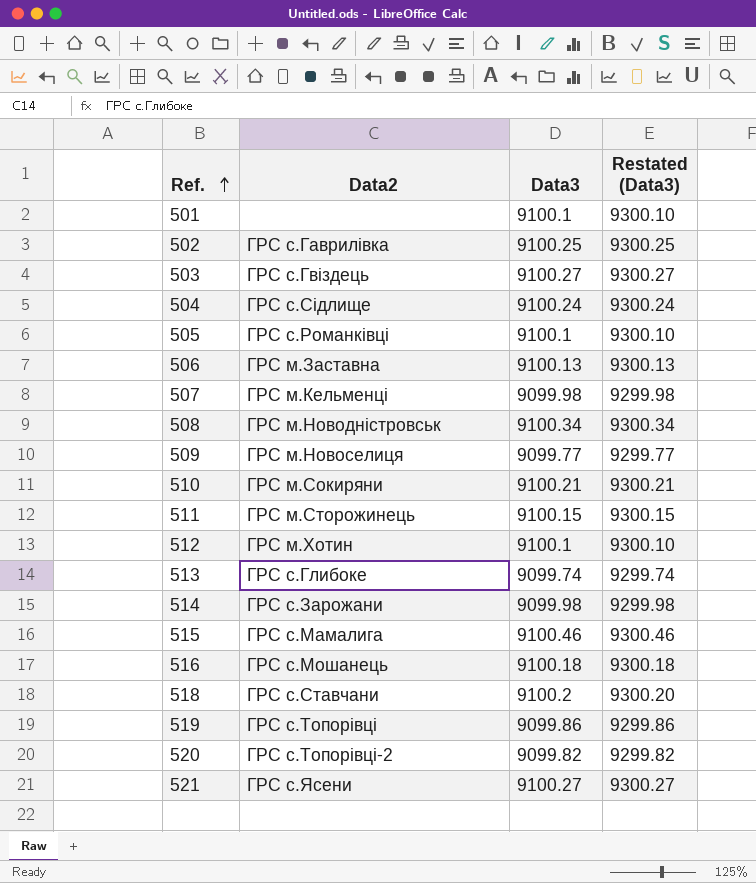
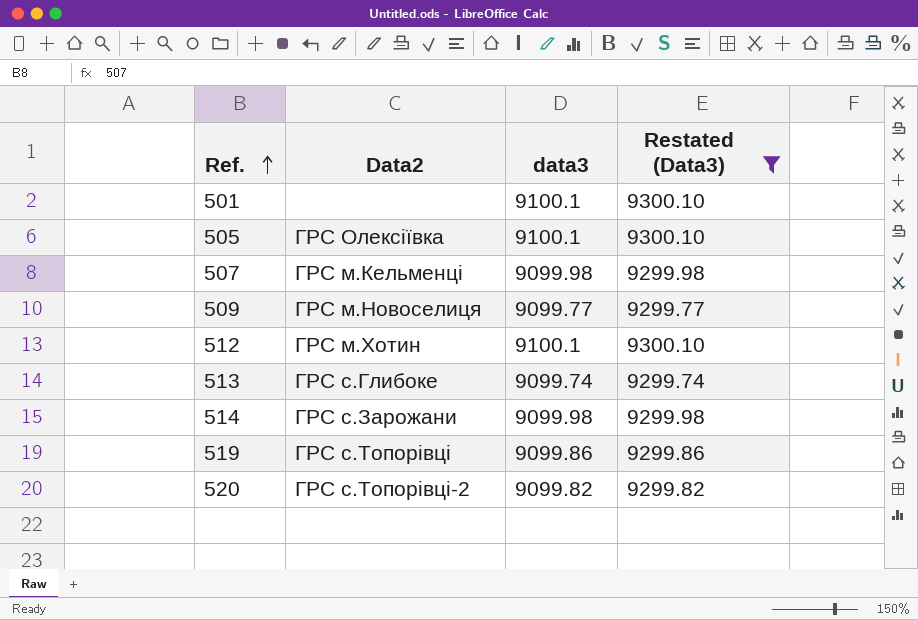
filter: none -> Restated (Data3) <= 9300.10
column name: Data3 -> data3
505 | Data2: ГРС с.Романківці -> ГРС Олексіївка

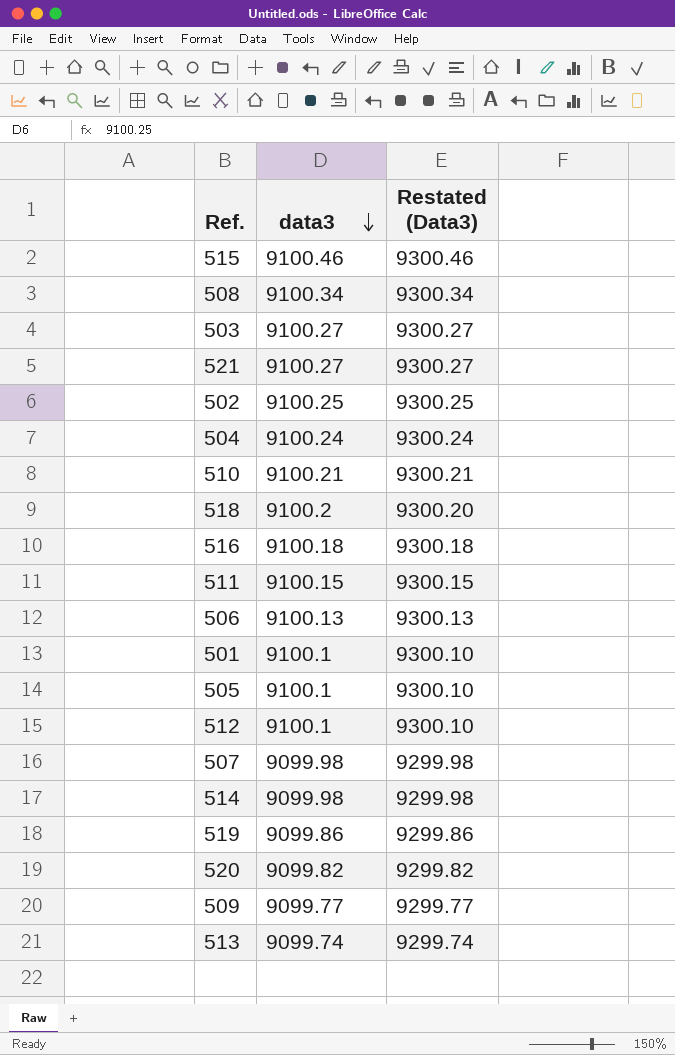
filter: Restated (Data3) <= 9300.10 -> none
row order: Ref. ascending -> data3 descending
column Data2 | position: 2 -> none

